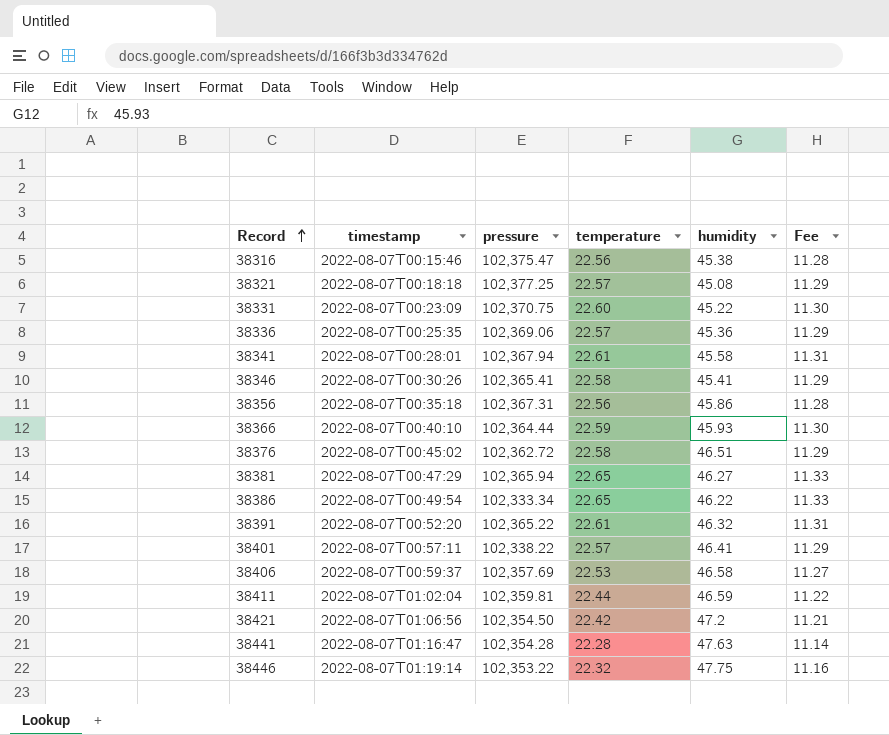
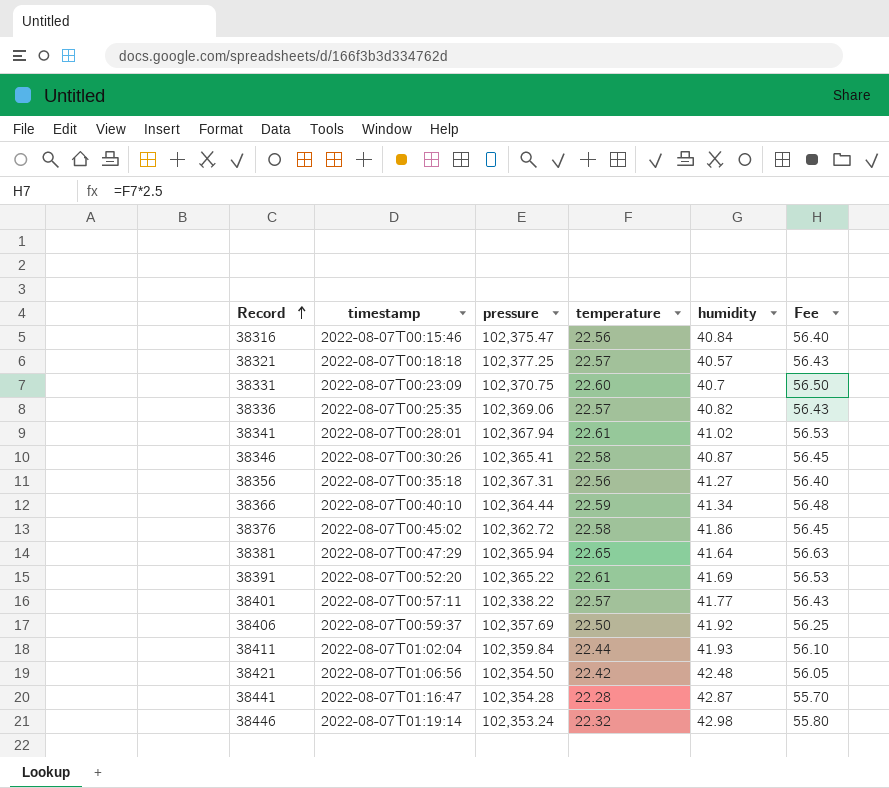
column Fee | formula: [temperature] * 0.5 -> [temperature] * 2.5
row 38386: 2022-08-07T00:49:54 | 102,333.34 | 22.65 | 46.22 | 11.33 -> none
38316 | humidity: 45.38 -> 40.84
38321 | humidity: 45.08 -> 40.57
38331 | humidity: 45.22 -> 40.7
38336 | humidity: 45.36 -> 40.82
38341 | humidity: 45.58 -> 41.02
38346 | humidity: 45.41 -> 40.87
38356 | humidity: 45.86 -> 41.27
38366 | humidity: 45.93 -> 41.34
38376 | humidity: 46.51 -> 41.86
38381 | humidity: 46.27 -> 41.64
38391 | humidity: 46.32 -> 41.69
38401 | humidity: 46.41 -> 41.77
38406 | temperature: 22.53 -> 22.50
38406 | humidity: 46.58 -> 41.92
38411 | pressure: 102,359.81 -> 102,359.84
38411 | humidity: 46.59 -> 41.93
38421 | humidity: 47.2 -> 42.48
38441 | humidity: 47.63 -> 42.87
38446 | pressure: 102,353.22 -> 102,353.24
38446 | humidity: 47.75 -> 42.98

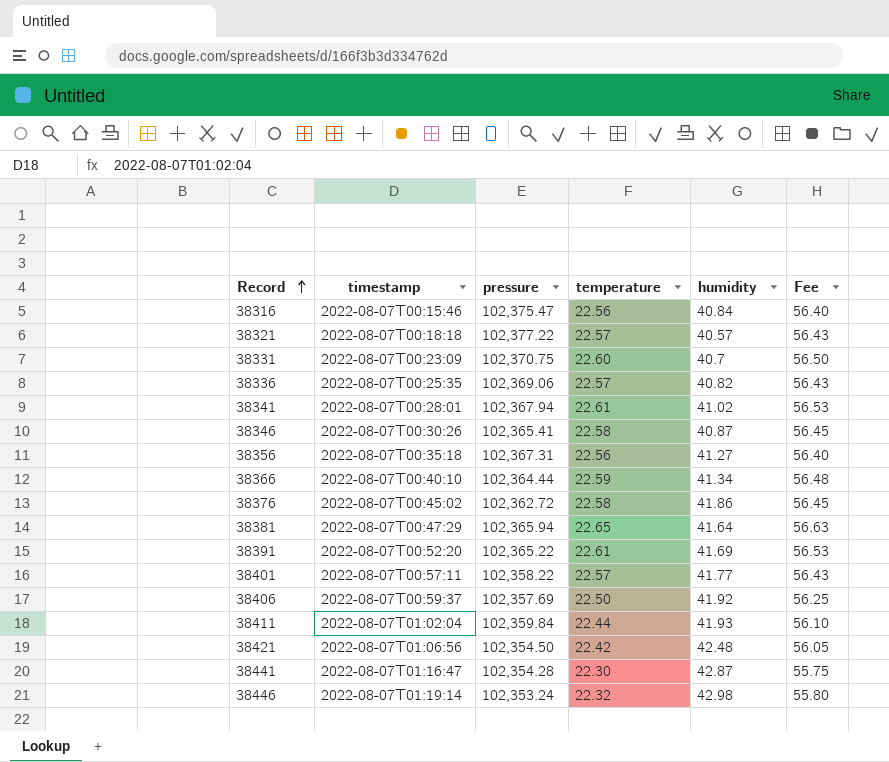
38321 | pressure: 102,377.25 -> 102,377.22
38401 | pressure: 102,338.22 -> 102,358.22
38441 | temperature: 22.28 -> 22.30
38441 | Fee: 55.70 -> 55.75

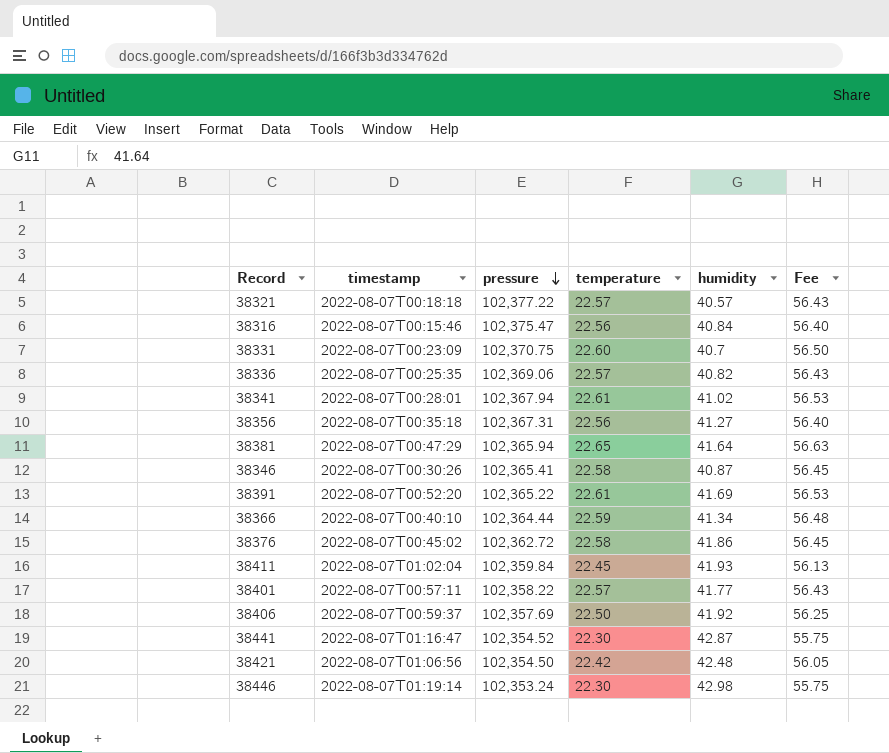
row order: Record ascending -> pressure descending
38411 | temperature: 22.44 -> 22.45
38411 | Fee: 56.10 -> 56.13
38441 | pressure: 102,354.28 -> 102,354.52
38446 | temperature: 22.32 -> 22.30
38446 | Fee: 55.80 -> 55.75

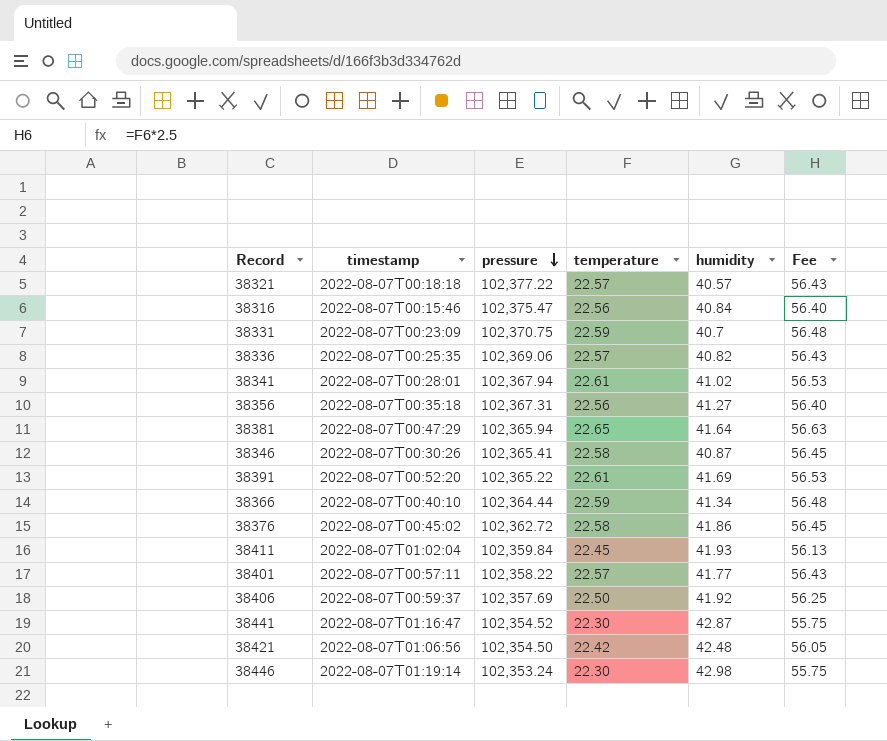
38331 | temperature: 22.60 -> 22.59
38331 | Fee: 56.50 -> 56.48

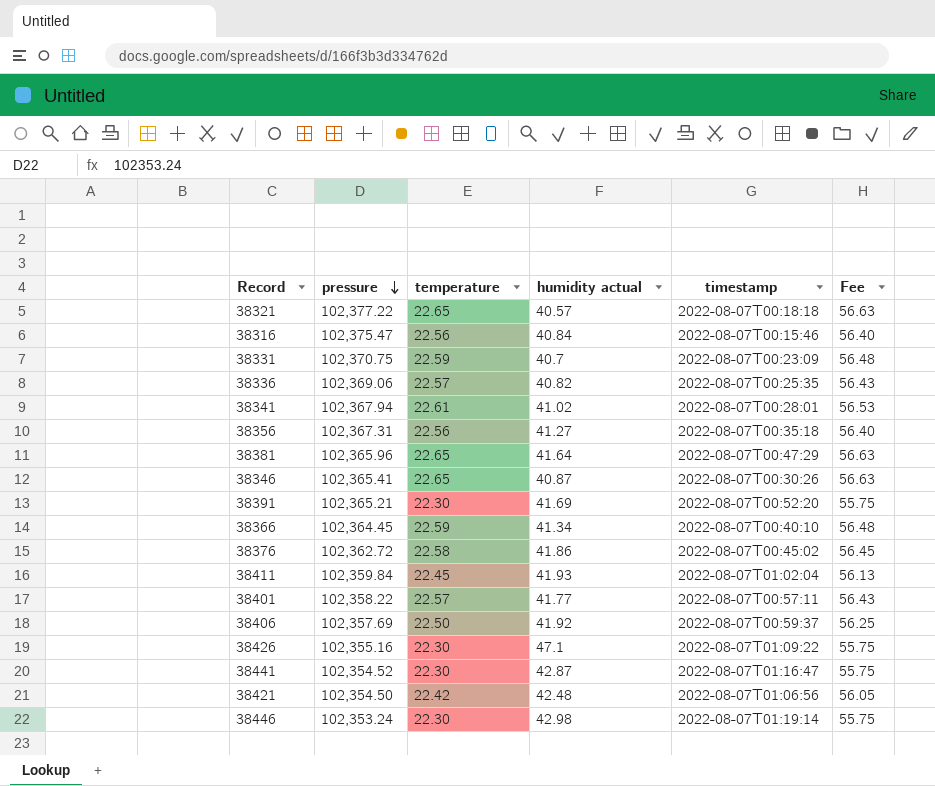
column name: humidity -> humidity actual
column timestamp | position: 2 -> 5
38321 | temperature: 22.57 -> 22.65
38321 | Fee: 56.43 -> 56.63
38381 | pressure: 102,365.94 -> 102,365.96
38346 | temperature: 22.58 -> 22.65
38346 | Fee: 56.45 -> 56.63
38391 | pressure: 102,365.22 -> 102,365.21
38391 | temperature: 22.61 -> 22.30
38391 | Fee: 56.53 -> 55.75
38366 | pressure: 102,364.44 -> 102,364.45
row 38426: none -> 102,355.16 | 22.30 | 47.1 | 2022-08-07T01:09:22 | 55.75

